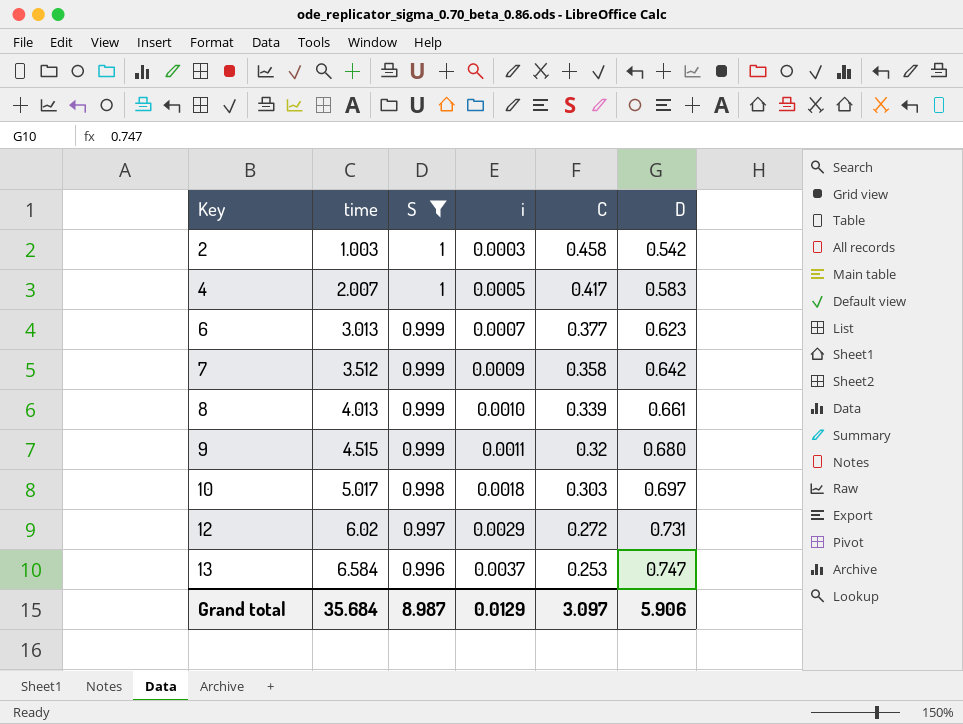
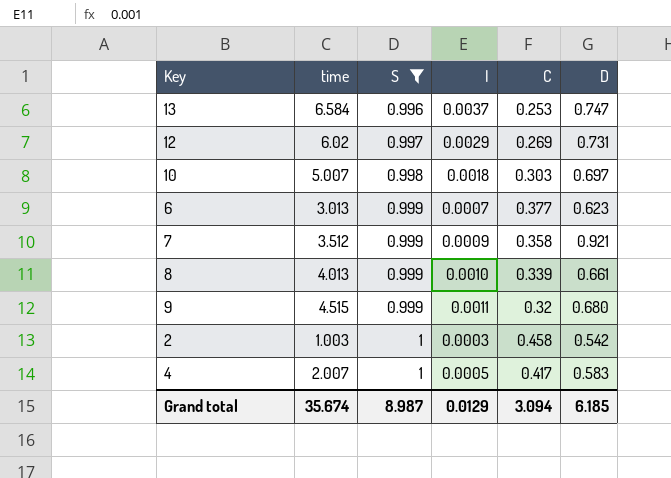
row order: Key ascending -> S ascending
column name: i -> I
12 | C: 0.272 -> 0.269
10 | time: 5.017 -> 5.007
7 | D: 0.642 -> 0.921
Grand total | time: 35.684 -> 35.674
Grand total | C: 3.097 -> 3.094
Grand total | D: 5.906 -> 6.185

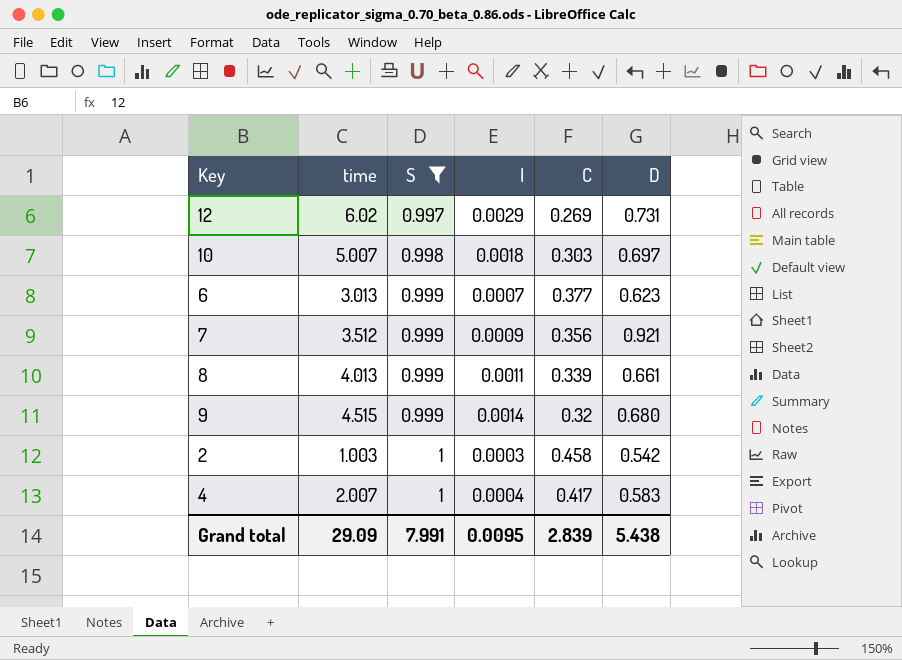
row 13: 6.584 | 0.996 | 0.0037 | 0.253 | 0.747 -> none
7 | C: 0.358 -> 0.356
8 | I: 0.0010 -> 0.0011
9 | I: 0.0011 -> 0.0014
4 | I: 0.0005 -> 0.0004
Grand total | time: 35.674 -> 29.09
Grand total | S: 8.987 -> 7.991
Grand total | I: 0.0129 -> 0.0095
Grand total | C: 3.094 -> 2.839
Grand total | D: 6.185 -> 5.438

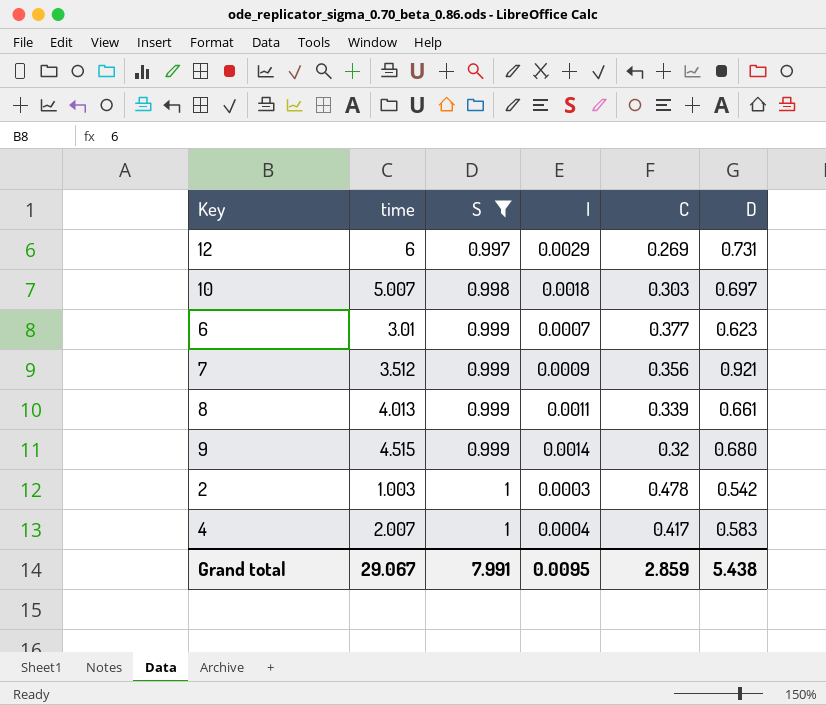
12 | time: 6.02 -> 6
6 | time: 3.013 -> 3.01
2 | C: 0.458 -> 0.478
Grand total | time: 29.09 -> 29.067
Grand total | C: 2.839 -> 2.859

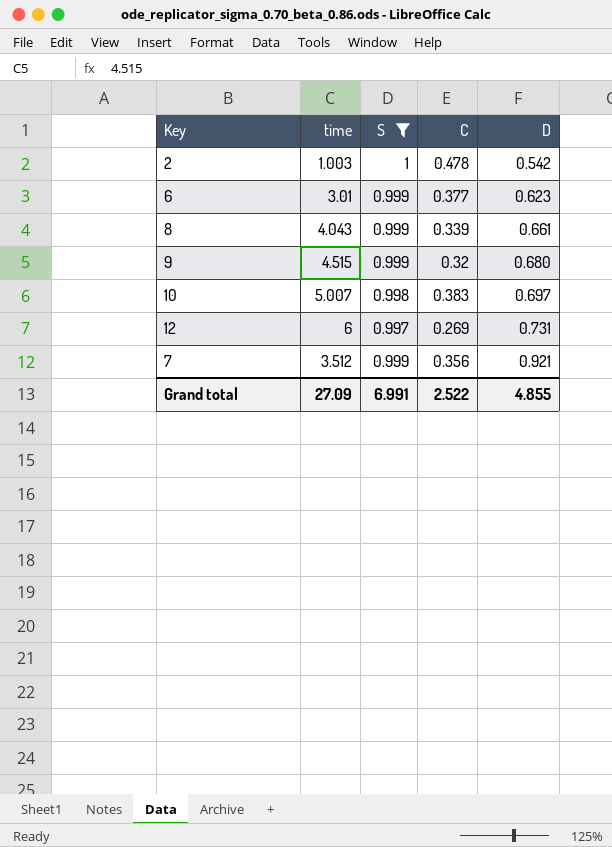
row order: S ascending -> D ascending
column I | position: 4 -> none
row 4: 2.007 | 1 | 0.0004 | 0.417 | 0.583 -> none
8 | time: 4.013 -> 4.043
10 | C: 0.303 -> 0.383
Grand total | time: 29.067 -> 27.09
Grand total | S: 7.991 -> 6.991
Grand total | C: 2.859 -> 2.522
Grand total | D: 5.438 -> 4.855

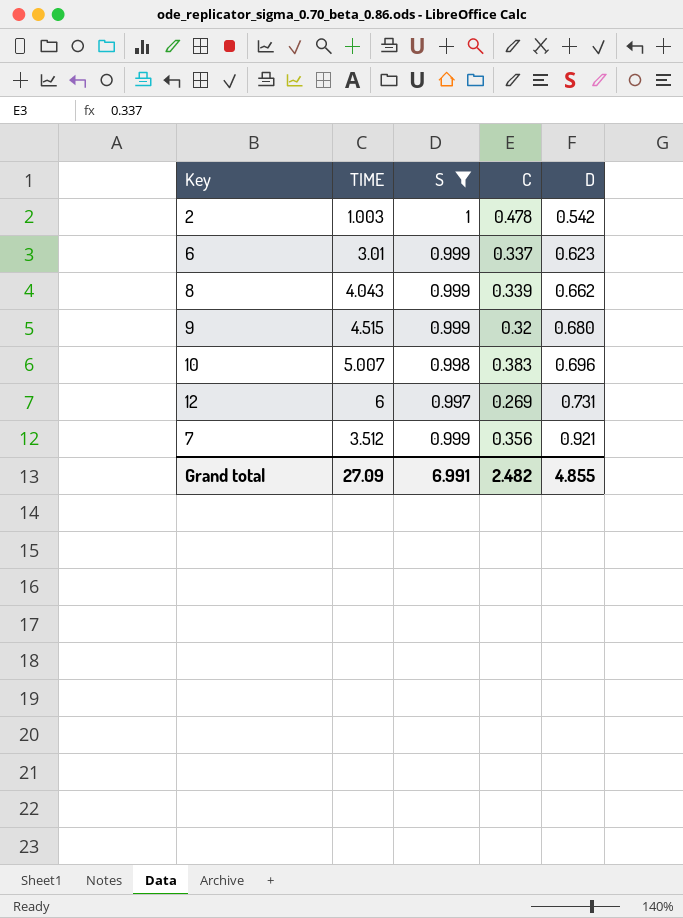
column name: time -> TIME
6 | C: 0.377 -> 0.337
8 | D: 0.661 -> 0.662
10 | D: 0.697 -> 0.696
Grand total | C: 2.522 -> 2.482

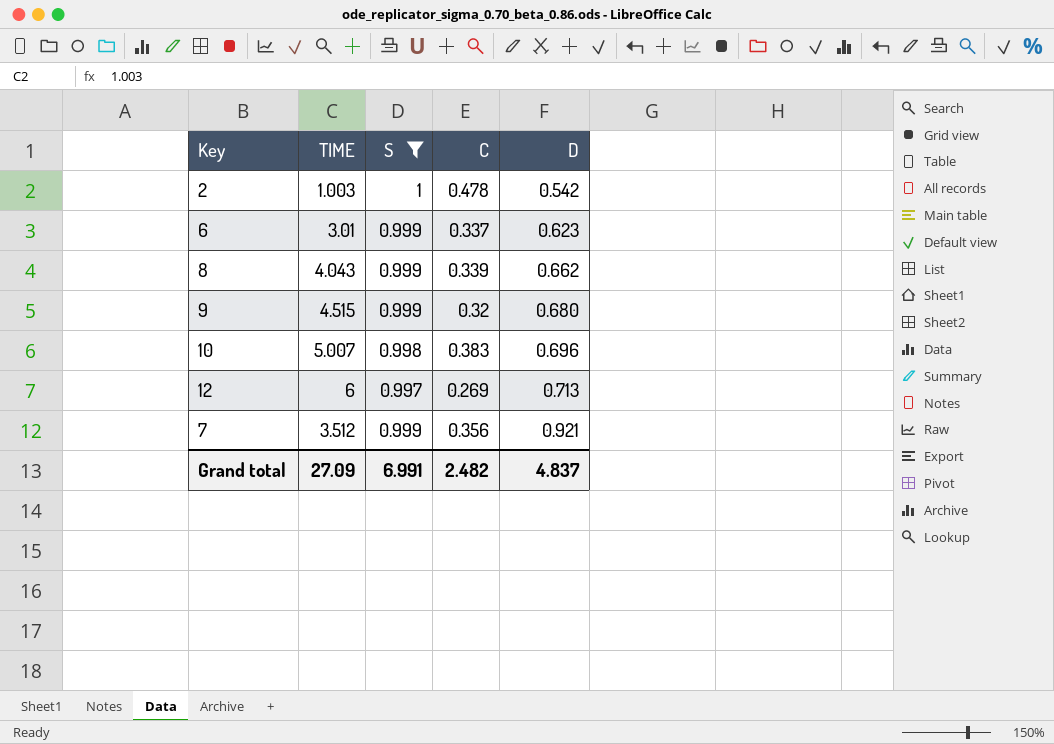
12 | D: 0.731 -> 0.713
Grand total | D: 4.855 -> 4.837

